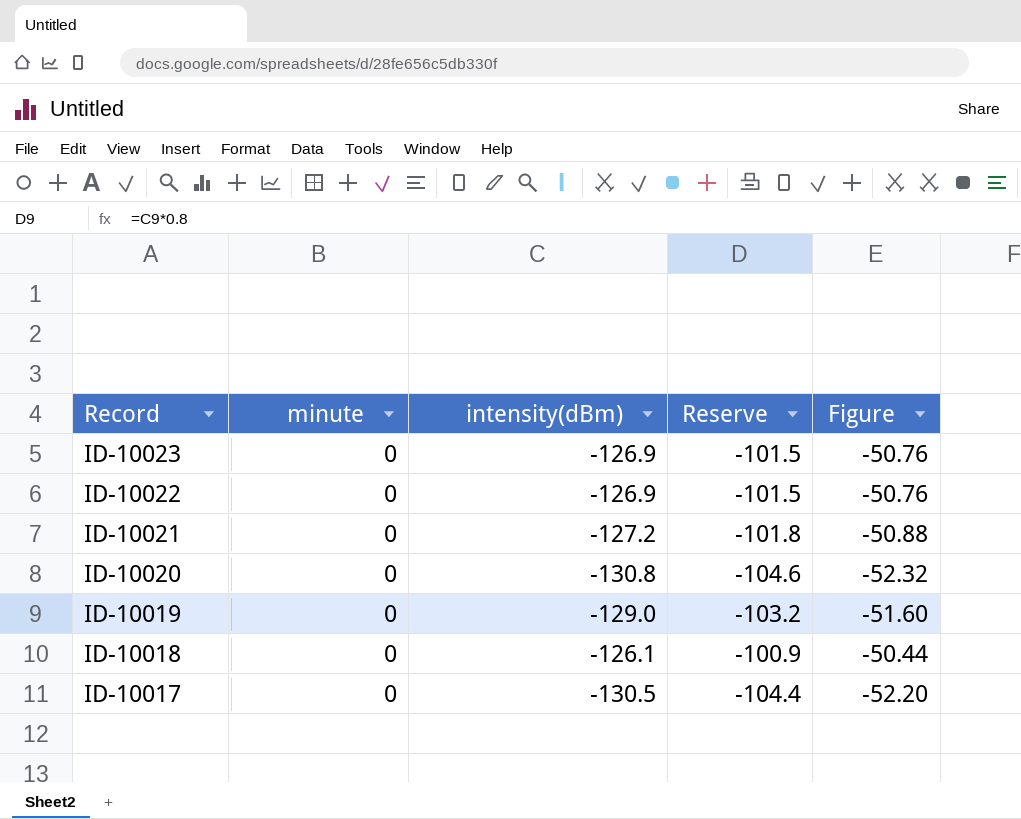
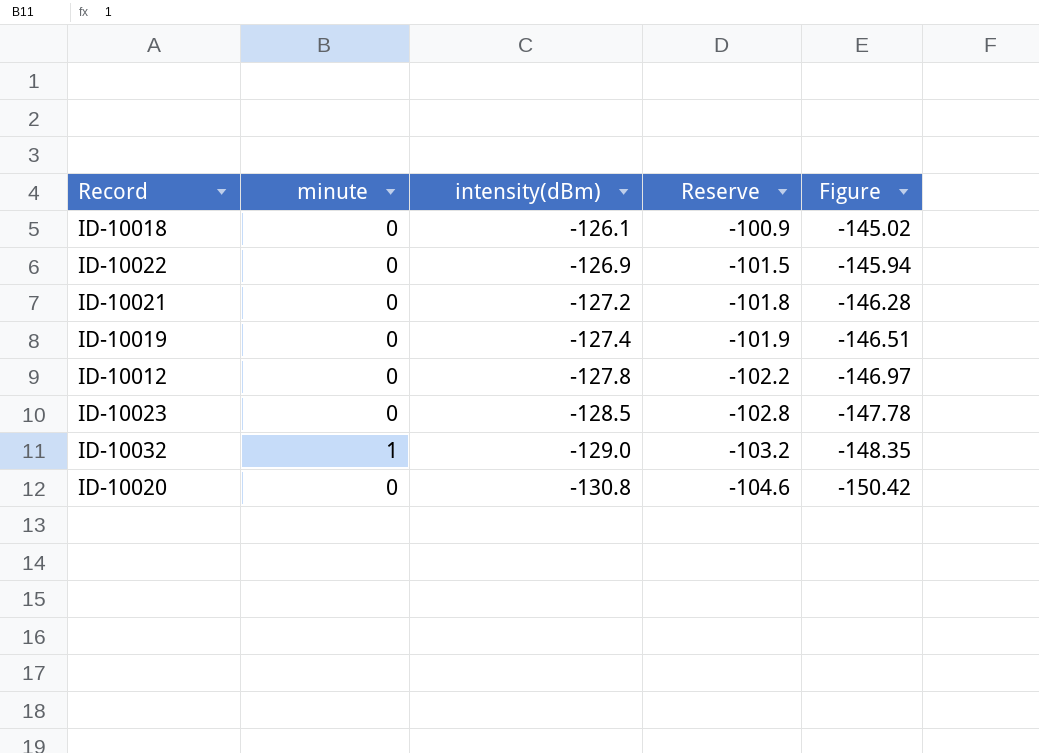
row order: Record descending -> intensity(dBm) descending
column Figure | formula: [intensity(dBm)] * 0.4 -> [intensity(dBm)] * 1.15
row ID-10017: 0 | -130.5 | -104.4 | -52.20 -> none
ID-10019 | intensity(dBm): -129.0 -> -127.4
ID-10019 | Reserve: -103.2 -> -101.9
row ID-10012: none -> 0 | -127.8 | -102.2 | -146.97
ID-10023 | intensity(dBm): -126.9 -> -128.5
ID-10023 | Reserve: -101.5 -> -102.8
row ID-10032: none -> 1 | -129.0 | -103.2 | -148.35

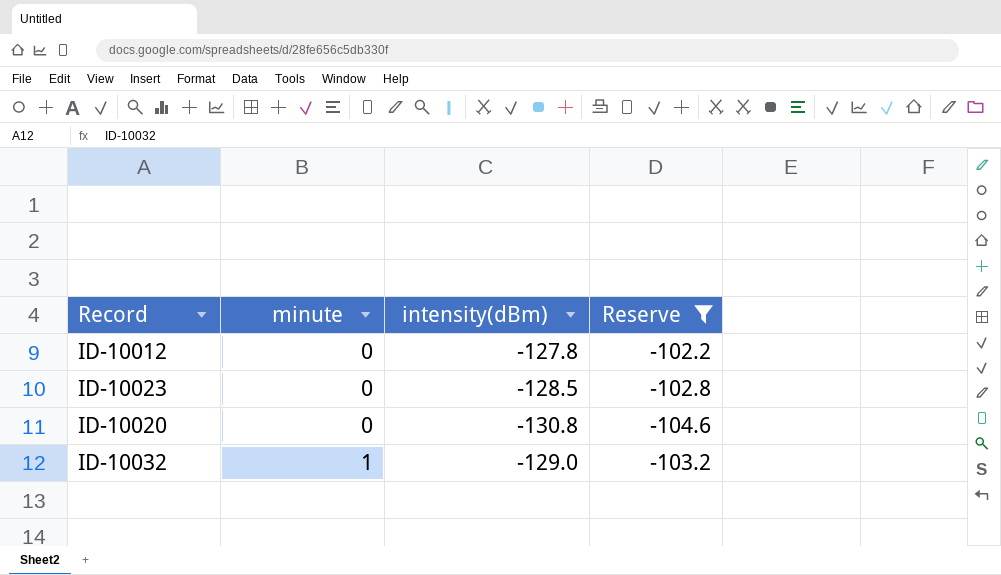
filter: none -> Reserve <= -102.2
row order: intensity(dBm) descending -> minute ascending
column Figure | formula: [intensity(dBm)] * 1.15 -> none

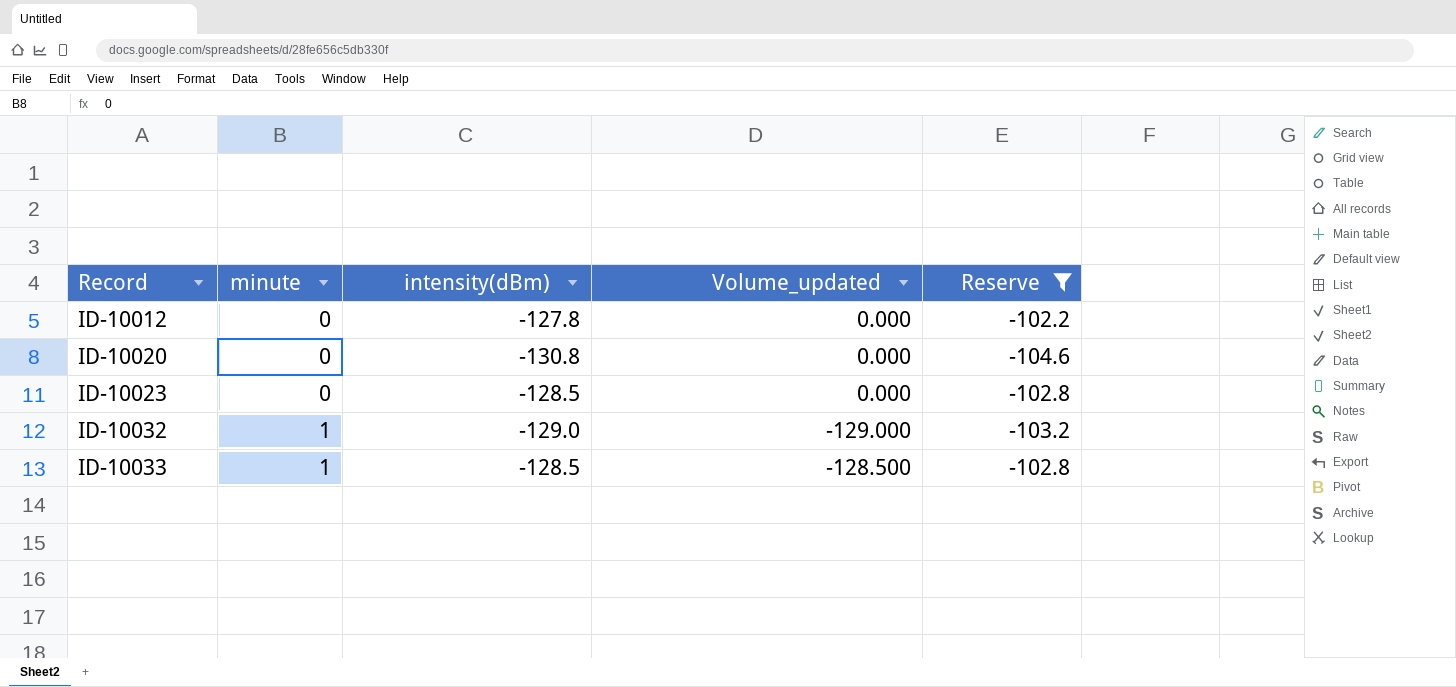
row order: minute ascending -> Record ascending
column Volume_updated | formula: none -> [minute] * [intensity(dBm)]
row ID-10033: none -> 1 | -128.5 | -128.500 | -102.8

